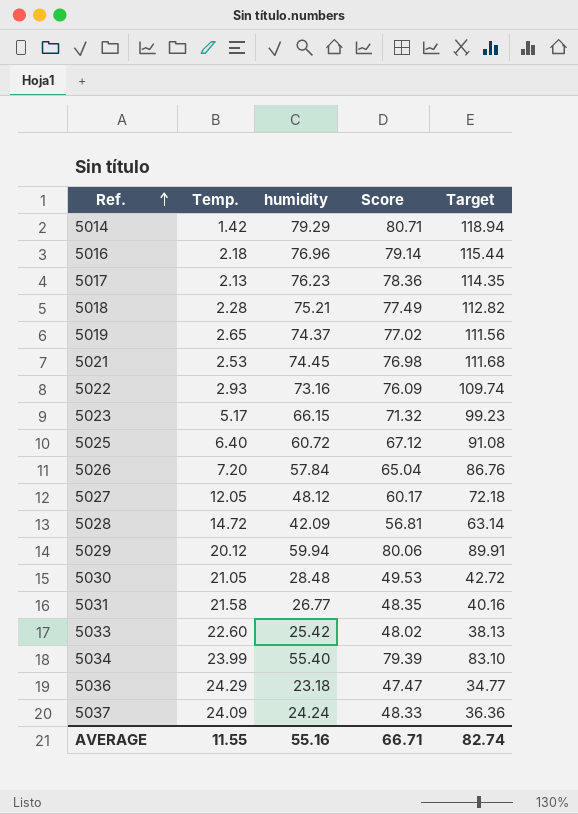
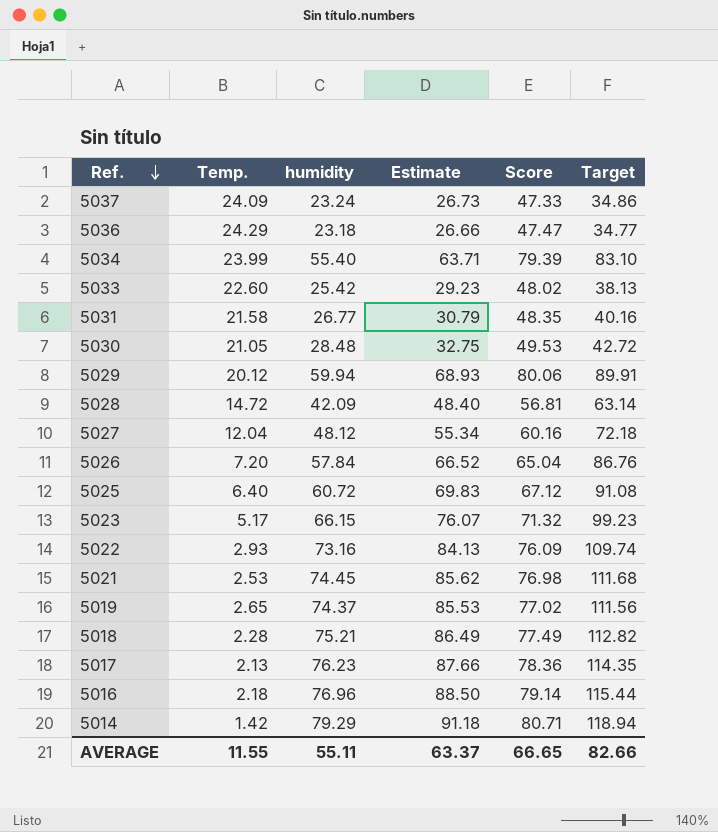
row order: Ref. ascending -> Ref. descending
column Estimate | formula: none -> [humidity] * 1.15
5037 | humidity: 24.24 -> 23.24
5037 | Score: 48.33 -> 47.33
5037 | Target: 36.36 -> 34.86
5027 | Temp.: 12.05 -> 12.04
5027 | Score: 60.17 -> 60.16
AVERAGE | humidity: 55.16 -> 55.11
AVERAGE | Score: 66.71 -> 66.65
AVERAGE | Target: 82.74 -> 82.66

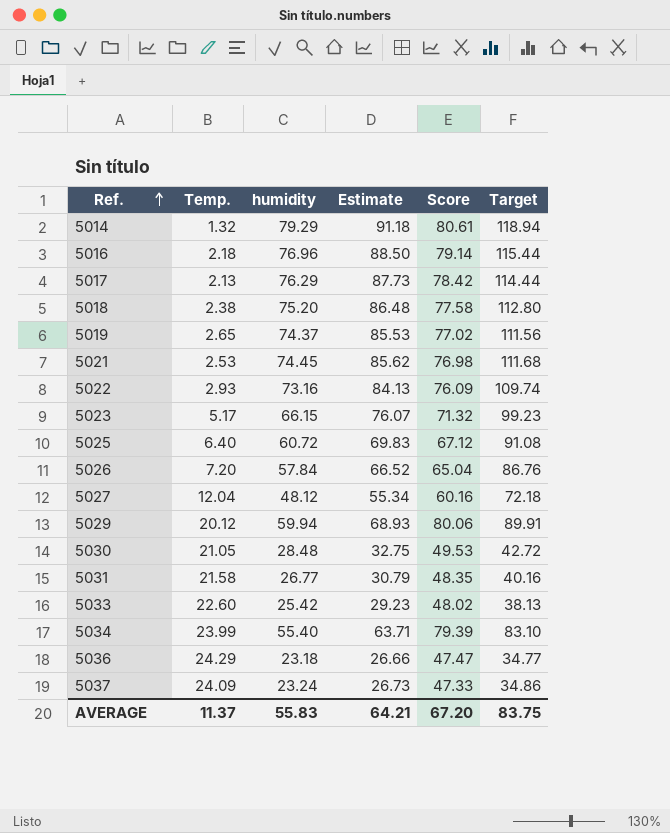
row order: Ref. descending -> Ref. ascending
row 5028: 14.72 | 42.09 | 48.40 | 56.81 | 63.14 -> none
5014 | Temp.: 1.42 -> 1.32
5014 | Score: 80.71 -> 80.61
5017 | humidity: 76.23 -> 76.29
5017 | Estimate: 87.66 -> 87.73
5017 | Score: 78.36 -> 78.42
5017 | Target: 114.35 -> 114.44
5018 | Temp.: 2.28 -> 2.38
5018 | humidity: 75.21 -> 75.20
5018 | Estimate: 86.49 -> 86.48
5018 | Score: 77.49 -> 77.58
5018 | Target: 112.82 -> 112.80
AVERAGE | Temp.: 11.55 -> 11.37
AVERAGE | humidity: 55.11 -> 55.83
AVERAGE | Estimate: 63.37 -> 64.21
AVERAGE | Score: 66.65 -> 67.20
AVERAGE | Target: 82.66 -> 83.75

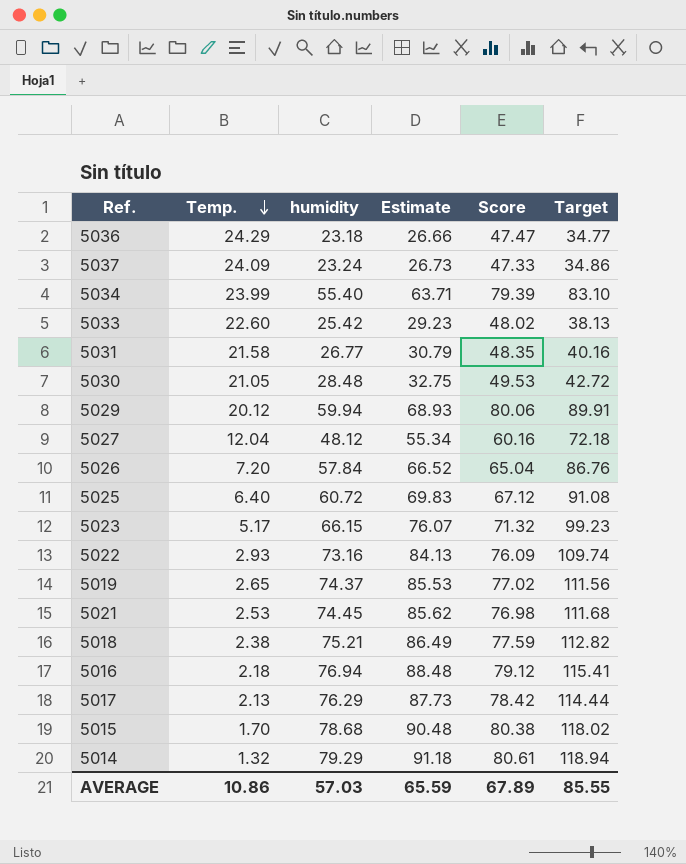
row order: Ref. ascending -> Temp. descending
5018 | humidity: 75.20 -> 75.21
5018 | Estimate: 86.48 -> 86.49
5018 | Score: 77.58 -> 77.59
5018 | Target: 112.80 -> 112.82
5016 | humidity: 76.96 -> 76.94
5016 | Estimate: 88.50 -> 88.48
5016 | Score: 79.14 -> 79.12
5016 | Target: 115.44 -> 115.41
row 5015: none -> 1.70 | 78.68 | 90.48 | 80.38 | 118.02
AVERAGE | Temp.: 11.37 -> 10.86
AVERAGE | humidity: 55.83 -> 57.03
AVERAGE | Estimate: 64.21 -> 65.59
AVERAGE | Score: 67.20 -> 67.89
AVERAGE | Target: 83.75 -> 85.55

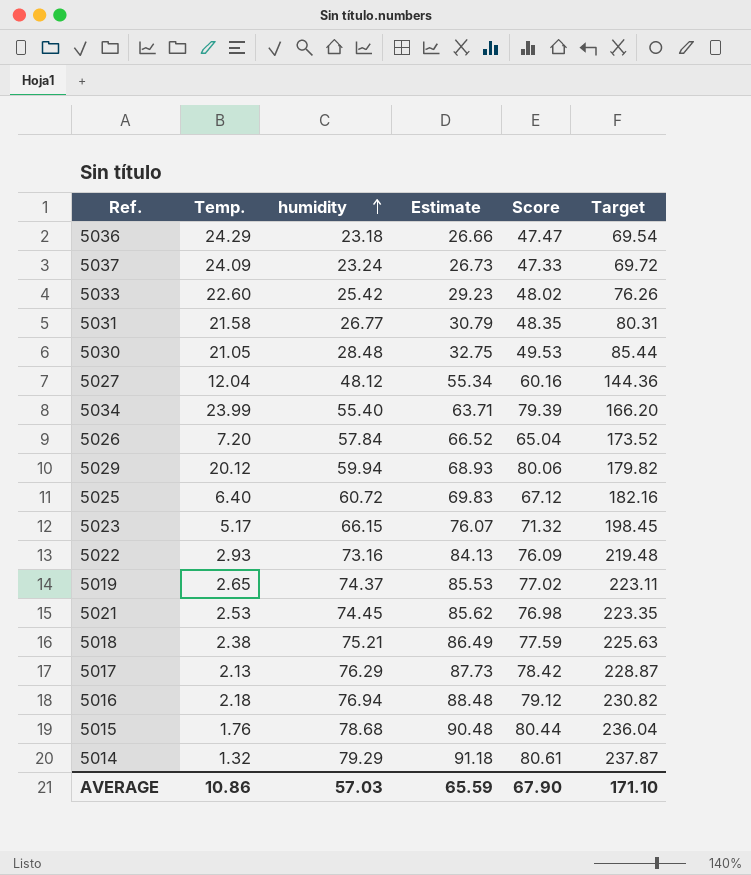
row order: Temp. descending -> humidity ascending
column Target | formula: [humidity] * 1.5 -> [humidity] * 3
5015 | Temp.: 1.70 -> 1.76
5015 | Score: 80.38 -> 80.44
AVERAGE | Score: 67.89 -> 67.90
AVERAGE | Target: 85.55 -> 171.10

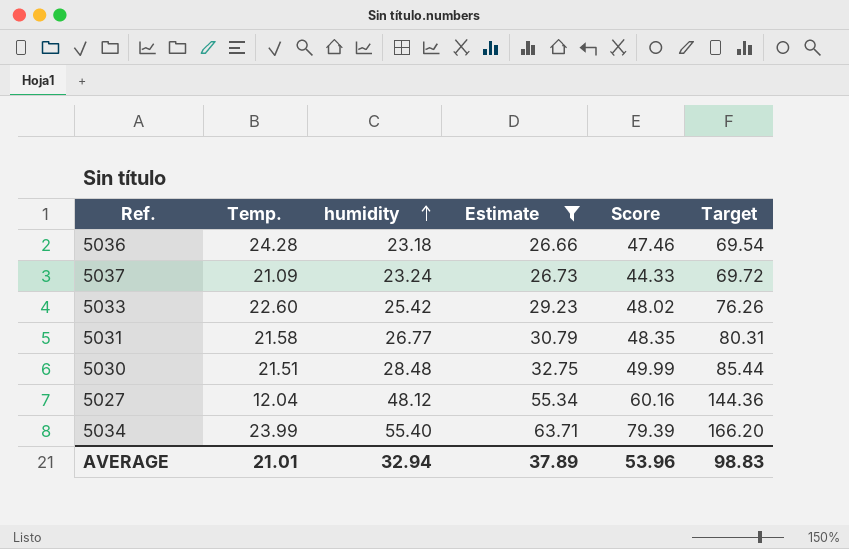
filter: none -> Estimate <= 63.71
5036 | Temp.: 24.29 -> 24.28
5036 | Score: 47.47 -> 47.46
5037 | Temp.: 24.09 -> 21.09
5037 | Score: 47.33 -> 44.33
5030 | Temp.: 21.05 -> 21.51
5030 | Score: 49.53 -> 49.99
AVERAGE | Temp.: 10.86 -> 21.01
AVERAGE | humidity: 57.03 -> 32.94
AVERAGE | Estimate: 65.59 -> 37.89
AVERAGE | Score: 67.90 -> 53.96
AVERAGE | Target: 171.10 -> 98.83

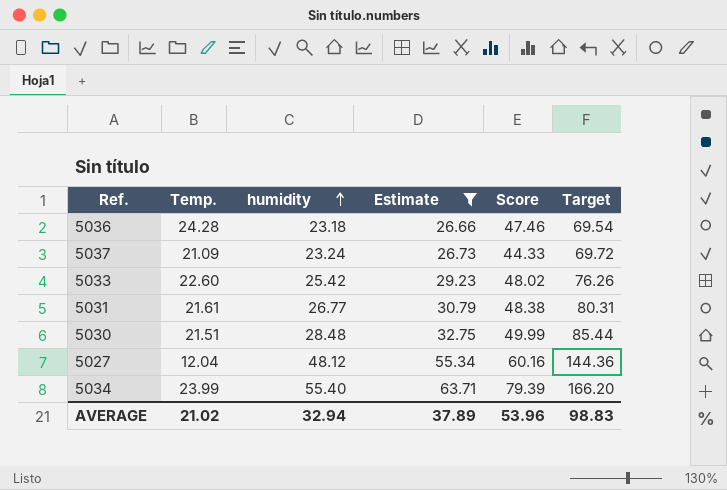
5031 | Temp.: 21.58 -> 21.61
5031 | Score: 48.35 -> 48.38
AVERAGE | Temp.: 21.01 -> 21.02

